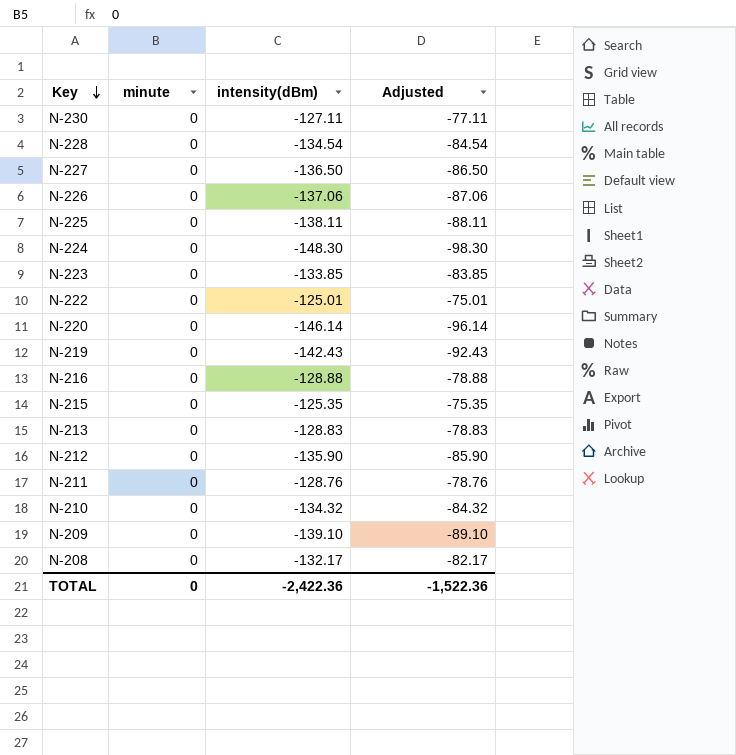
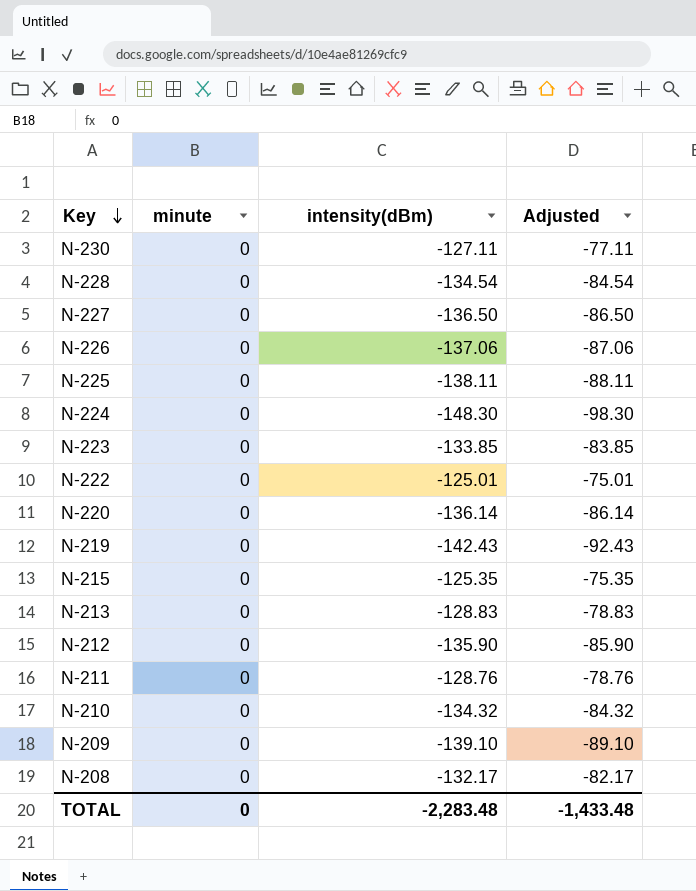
row N-216: 0 | -128.88 | -78.88 -> none
N-220 | intensity(dBm): -146.14 -> -136.14
N-220 | Adjusted: -96.14 -> -86.14
TOTAL | intensity(dBm): -2,422.36 -> -2,283.48
TOTAL | Adjusted: -1,522.36 -> -1,433.48

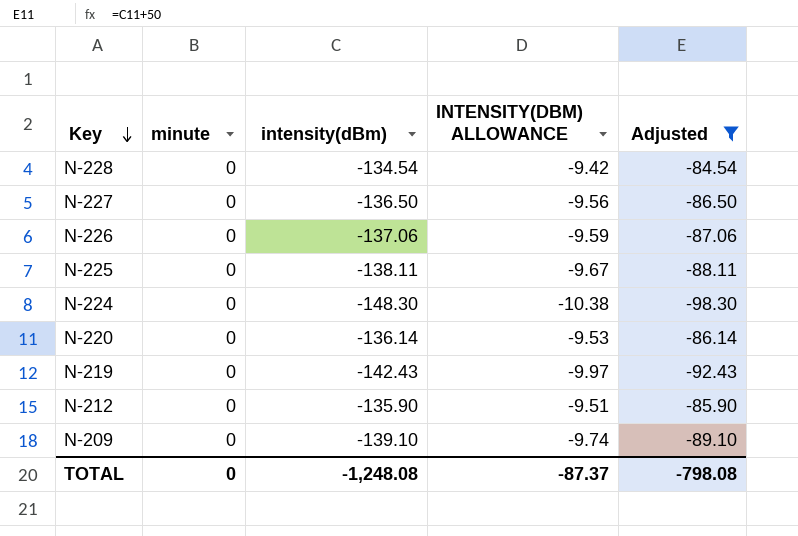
filter: none -> Adjusted <= -84.54
column INTENSITY(DBM) ALLOWANCE | formula: none -> [intensity(dBm)] * 0.07
TOTAL | intensity(dBm): -2,283.48 -> -1,248.08
TOTAL | Adjusted: -1,433.48 -> -798.08

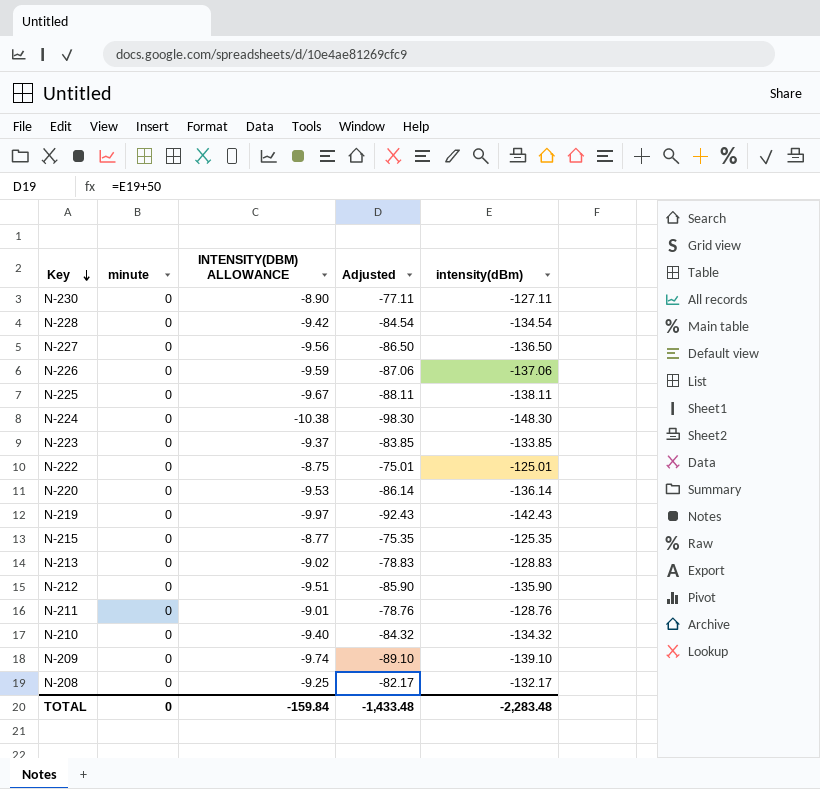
filter: Adjusted <= -84.54 -> none
column intensity(dBm) | position: 3 -> 5
TOTAL | INTENSITY(DBM) ALLOWANCE: -87.37 -> -159.84
TOTAL | Adjusted: -798.08 -> -1,433.48
TOTAL | intensity(dBm): -1,248.08 -> -2,283.48

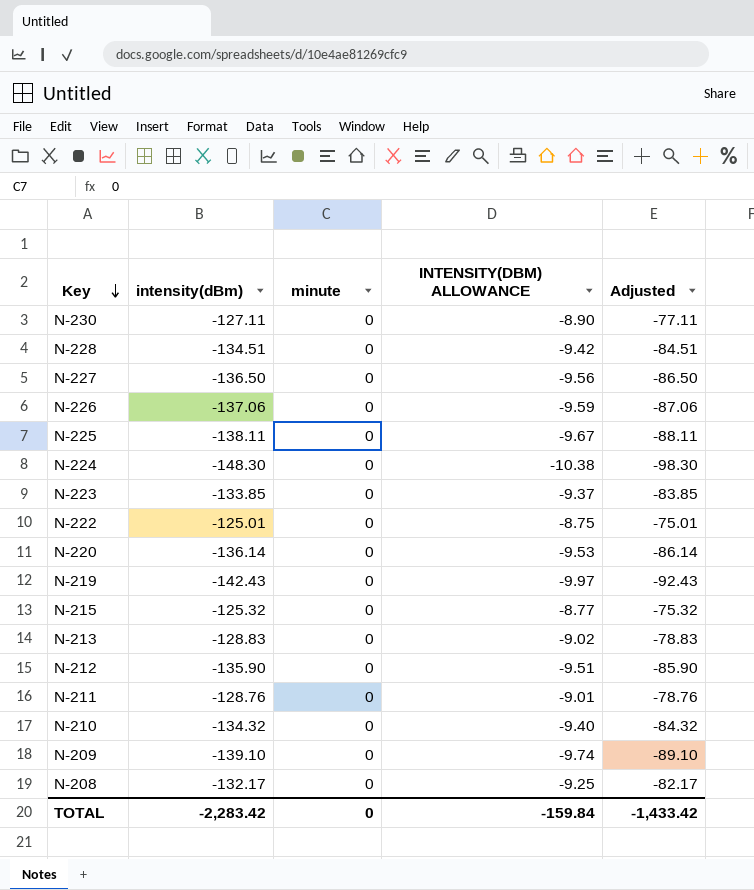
column intensity(dBm) | position: 5 -> 2
N-228 | intensity(dBm): -134.54 -> -134.51
N-228 | Adjusted: -84.54 -> -84.51
N-215 | intensity(dBm): -125.35 -> -125.32
N-215 | Adjusted: -75.35 -> -75.32
TOTAL | intensity(dBm): -2,283.48 -> -2,283.42
TOTAL | Adjusted: -1,433.48 -> -1,433.42

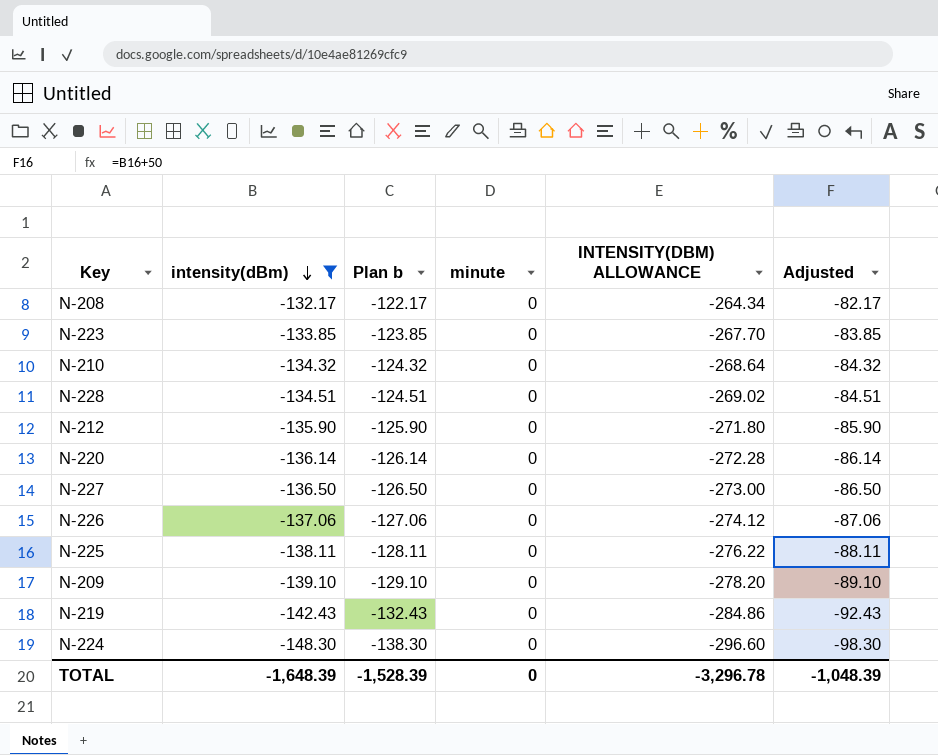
filter: none -> intensity(dBm) <= -132.17
row order: Key descending -> intensity(dBm) descending
column Plan b | formula: none -> [intensity(dBm)] + 10
column INTENSITY(DBM) ALLOWANCE | formula: [intensity(dBm)] * 0.07 -> [intensity(dBm)] * 2
TOTAL | intensity(dBm): -2,283.42 -> -1,648.39
TOTAL | INTENSITY(DBM) ALLOWANCE: -159.84 -> -3,296.78
TOTAL | Adjusted: -1,433.42 -> -1,048.39

